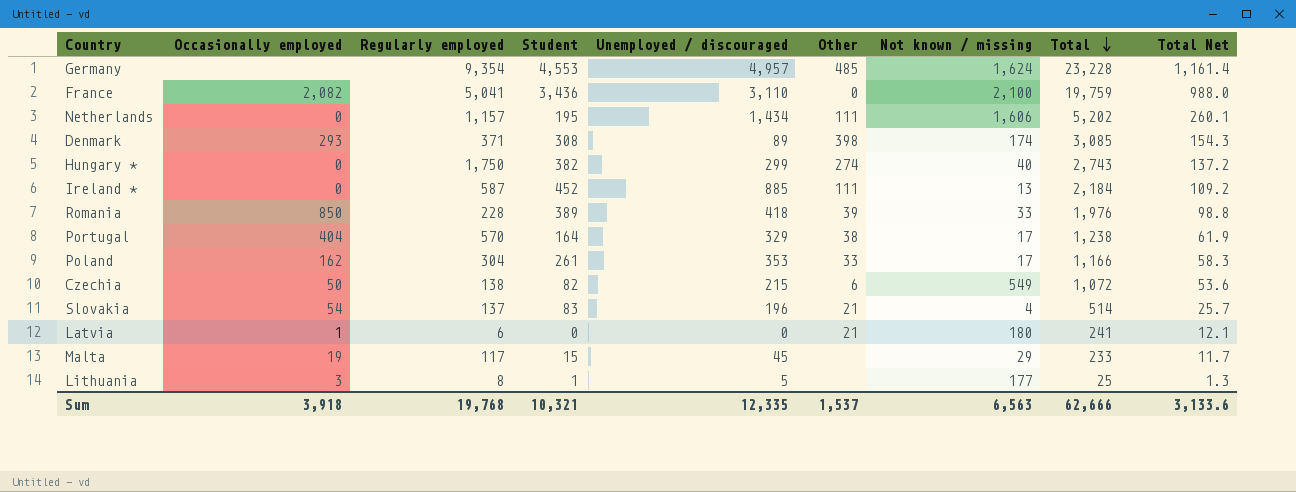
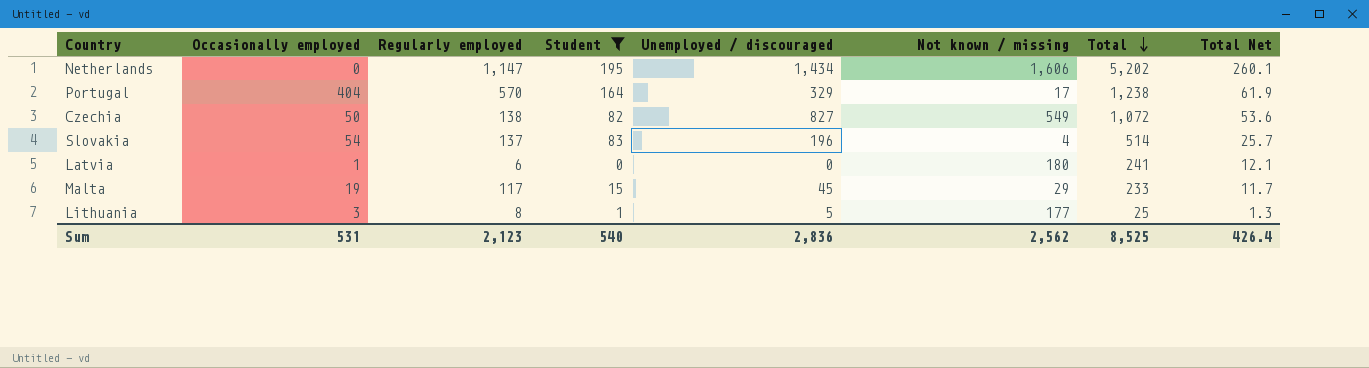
filter: none -> Student <= 195
column Other | position: 6 -> none
Netherlands | Regularly employed: 1,157 -> 1,147
Czechia | Unemployed / discouraged: 215 -> 827
Sum | Occasionally employed: 3,918 -> 531
Sum | Regularly employed: 19,768 -> 2,123
Sum | Student: 10,321 -> 540
Sum | Unemployed / discouraged: 12,335 -> 2,836
Sum | Not known / missing: 6,563 -> 2,562
Sum | Total: 62,666 -> 8,525
Sum | Total Net: 3,133.6 -> 426.4

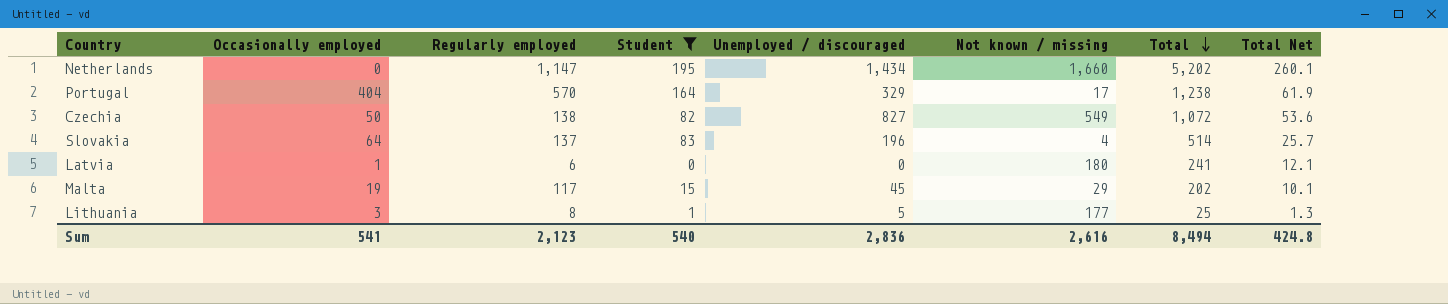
Netherlands | Not known / missing: 1,606 -> 1,660
Slovakia | Occasionally employed: 54 -> 64
Malta | Total: 233 -> 202
Malta | Total Net: 11.7 -> 10.1
Sum | Occasionally employed: 531 -> 541
Sum | Not known / missing: 2,562 -> 2,616
Sum | Total: 8,525 -> 8,494
Sum | Total Net: 426.4 -> 424.8

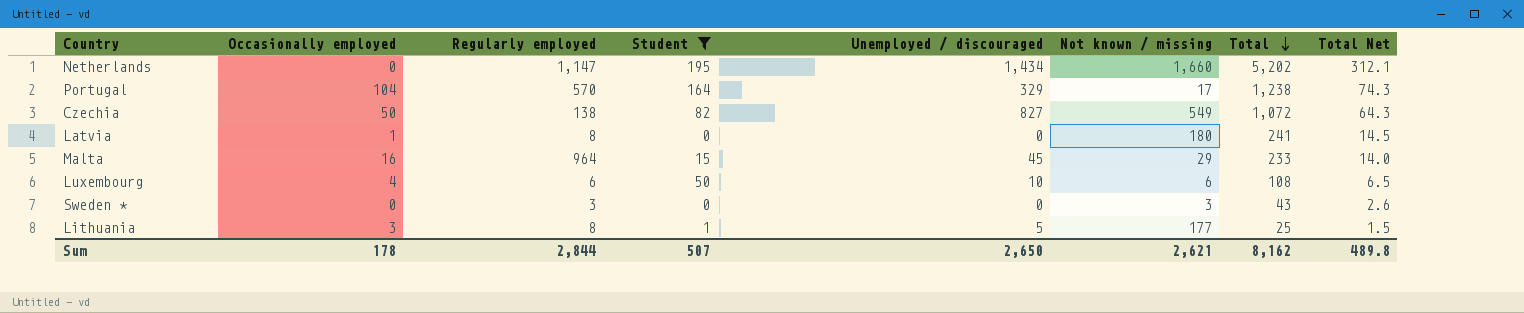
column Total Net | formula: [Total] * 0.05 -> [Total] * 0.06
row Slovakia: 64 | 137 | 83 | 196 | 4 | 514 | 25.7 -> none
Portugal | Occasionally employed: 404 -> 104
Latvia | Regularly employed: 6 -> 8
Malta | Occasionally employed: 19 -> 16
Malta | Regularly employed: 117 -> 964
Malta | Total: 202 -> 233
row Luxembourg: none -> 4 | 6 | 50 | 10 | 6 | 108 | 6.5
row Sweden *: none -> 0 | 3 | 0 | 0 | 3 | 43 | 2.6
Sum | Occasionally employed: 541 -> 178
Sum | Regularly employed: 2,123 -> 2,844
Sum | Student: 540 -> 507
Sum | Unemployed / discouraged: 2,836 -> 2,650
Sum | Not known / missing: 2,616 -> 2,621
Sum | Total: 8,494 -> 8,162
Sum | Total Net: 424.8 -> 489.8

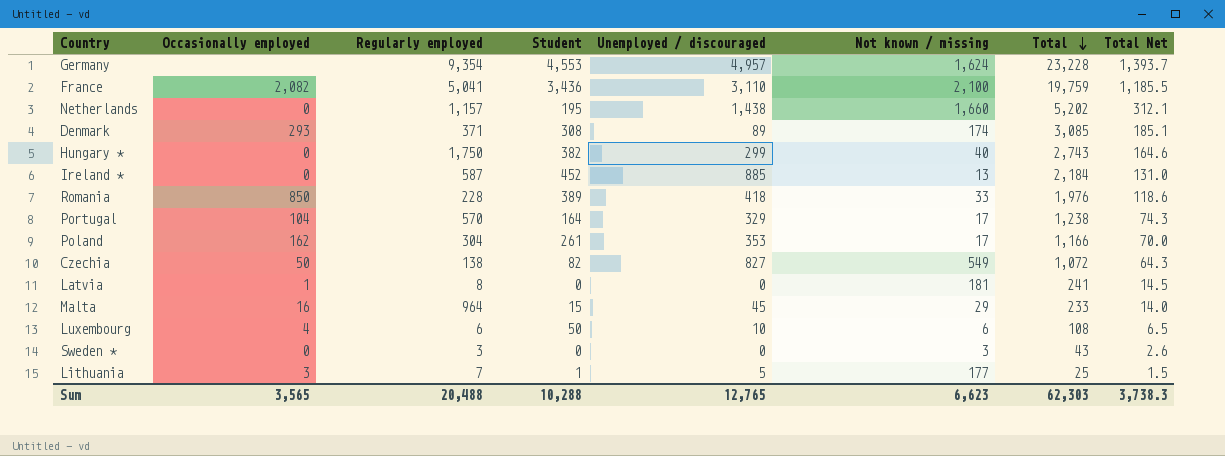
filter: Student <= 195 -> none
Netherlands | Regularly employed: 1,147 -> 1,157
Netherlands | Unemployed / discouraged: 1,434 -> 1,438
Latvia | Not known / missing: 180 -> 181
Lithuania | Regularly employed: 8 -> 7
Sum | Occasionally employed: 178 -> 3,565
Sum | Regularly employed: 2,844 -> 20,488
Sum | Student: 507 -> 10,288
Sum | Unemployed / discouraged: 2,650 -> 12,765
Sum | Not known / missing: 2,621 -> 6,623
Sum | Total: 8,162 -> 62,303
Sum | Total Net: 489.8 -> 3,738.3

